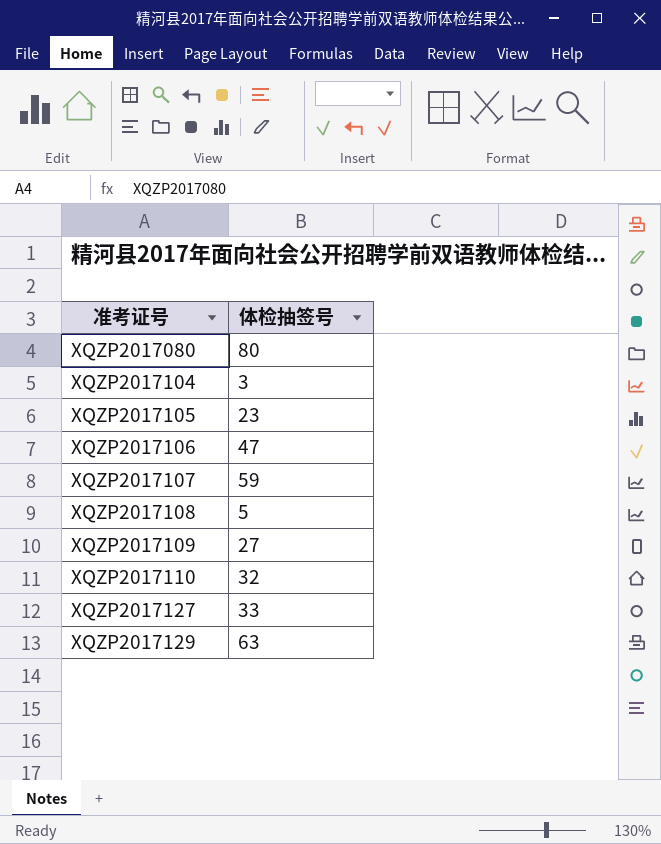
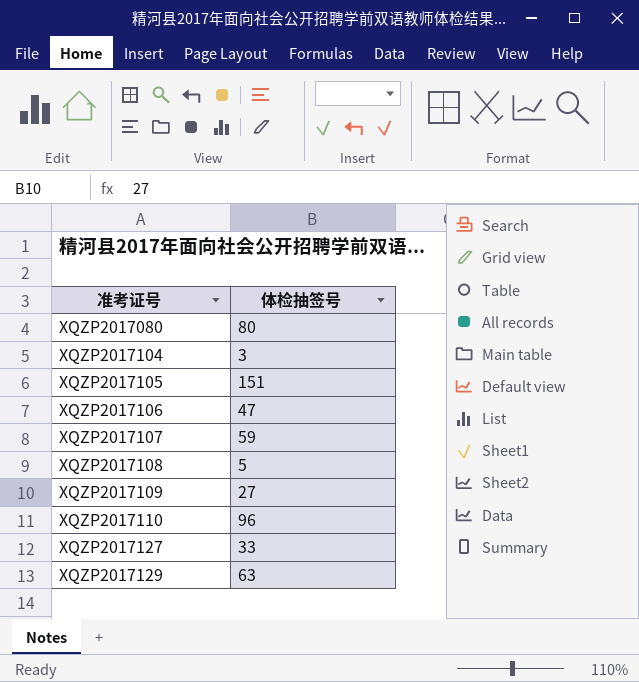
XQZP2017105 | 体检抽签号: 23 -> 151
XQZP2017110 | 体检抽签号: 32 -> 96

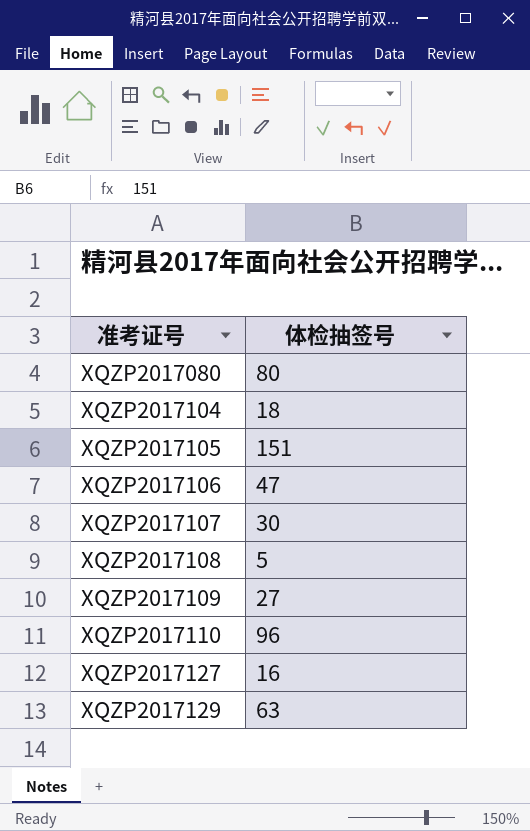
XQZP2017104 | 体检抽签号: 3 -> 18
XQZP2017107 | 体检抽签号: 59 -> 30
XQZP2017127 | 体检抽签号: 33 -> 16

